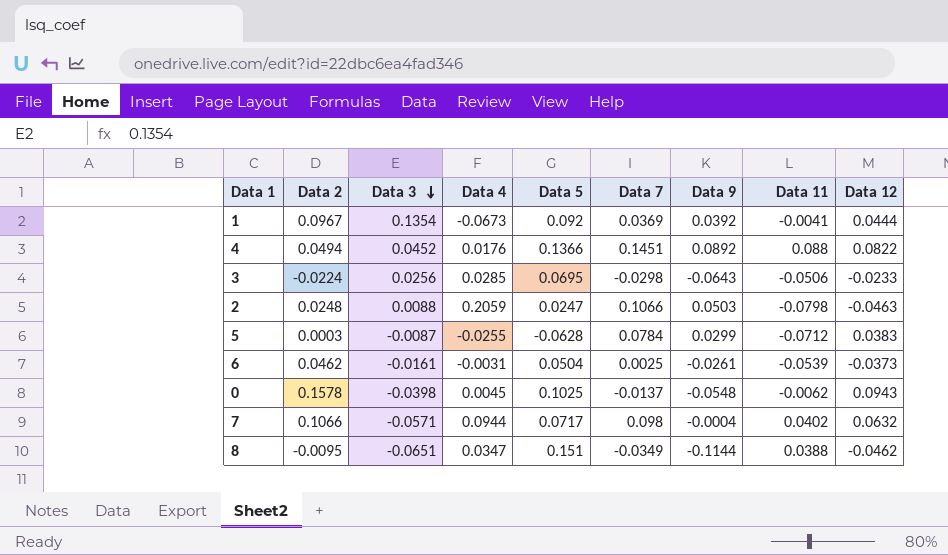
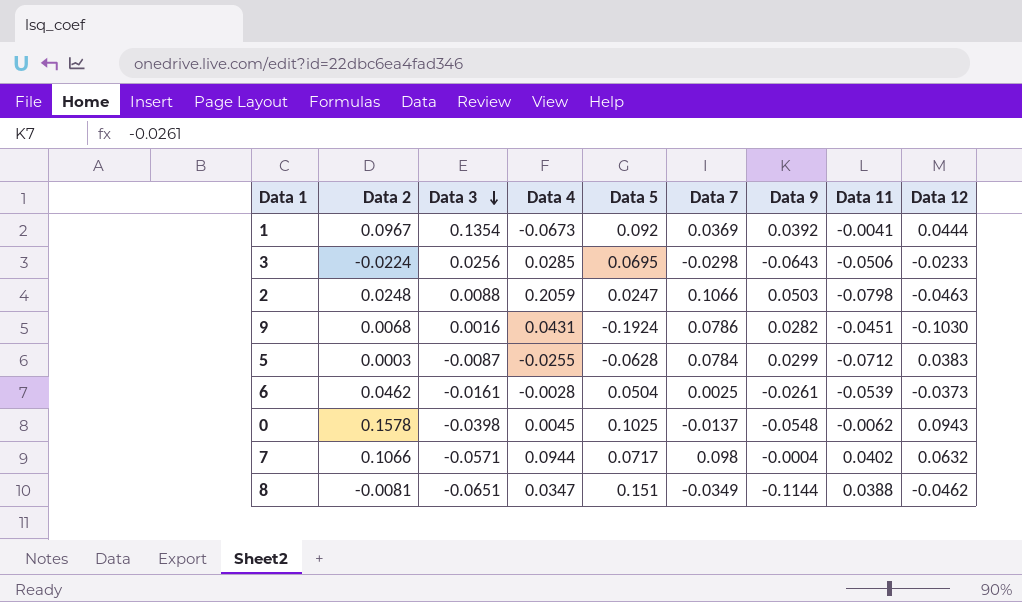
row 4: 0.0494 | 0.0452 | 0.0176 | 0.1366 | 0.1451 | 0.0892 | 0.088 | 0.0822 -> none
row 9: none -> 0.0068 | 0.0016 | 0.0431 | -0.1924 | 0.0786 | 0.0282 | -0.0451 | -0.1030
6 | Data 4: -0.0031 -> -0.0028
8 | Data 2: -0.0095 -> -0.0081

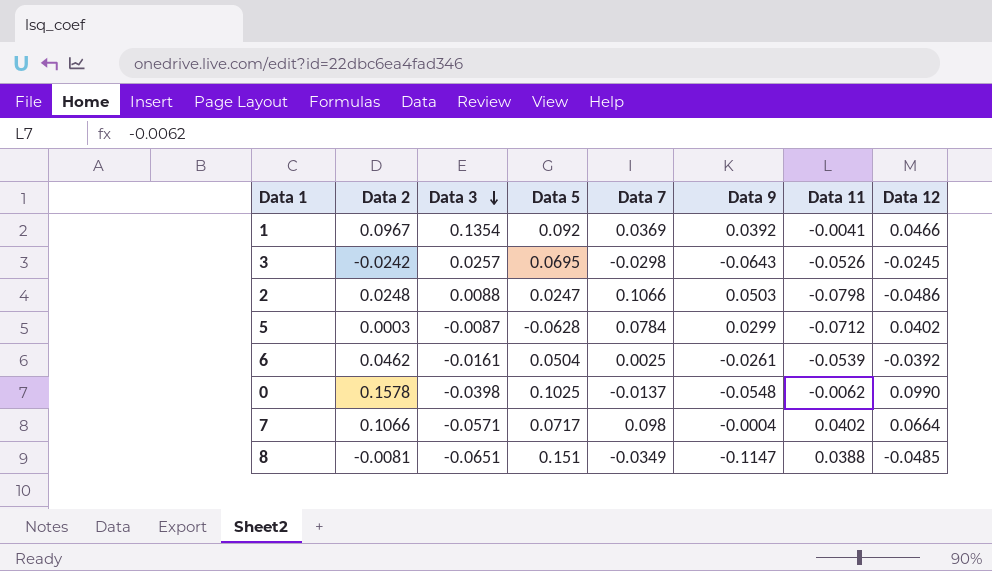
column Data 4 | position: 4 -> none
row 9: 0.0068 | 0.0016 | 0.0431 | -0.1924 | 0.0786 | 0.0282 | -0.0451 | -0.1030 -> none
1 | Data 12: 0.0444 -> 0.0466
3 | Data 2: -0.0224 -> -0.0242
3 | Data 3: 0.0256 -> 0.0257
3 | Data 11: -0.0506 -> -0.0526
3 | Data 12: -0.0233 -> -0.0245
2 | Data 12: -0.0463 -> -0.0486
5 | Data 12: 0.0383 -> 0.0402
6 | Data 12: -0.0373 -> -0.0392
0 | Data 12: 0.0943 -> 0.0990
7 | Data 12: 0.0632 -> 0.0664
8 | Data 9: -0.1144 -> -0.1147
8 | Data 12: -0.0462 -> -0.0485

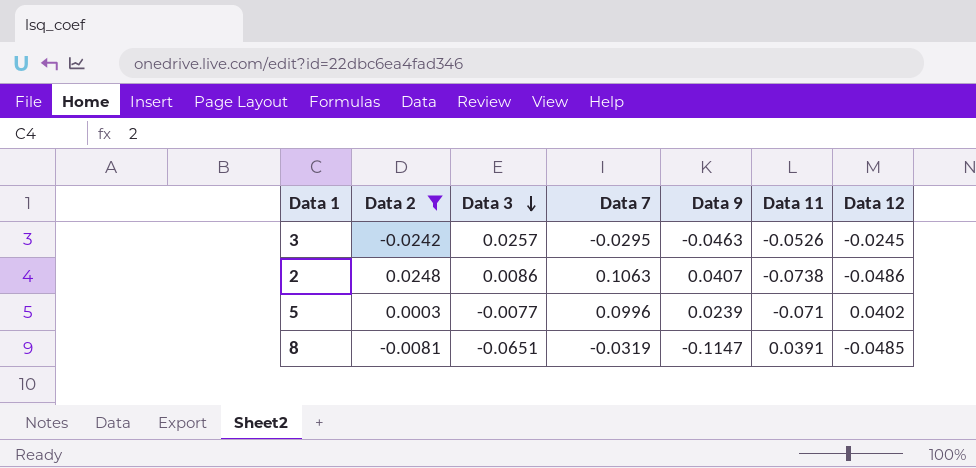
filter: none -> Data 2 <= 0.0248
column Data 5 | position: 4 -> none
3 | Data 7: -0.0298 -> -0.0295
3 | Data 9: -0.0643 -> -0.0463
2 | Data 3: 0.0088 -> 0.0086
2 | Data 7: 0.1066 -> 0.1063
2 | Data 9: 0.0503 -> 0.0407
2 | Data 11: -0.0798 -> -0.0738
5 | Data 3: -0.0087 -> -0.0077
5 | Data 7: 0.0784 -> 0.0996
5 | Data 9: 0.0299 -> 0.0239
5 | Data 11: -0.0712 -> -0.071
8 | Data 7: -0.0349 -> -0.0319
8 | Data 11: 0.0388 -> 0.0391

